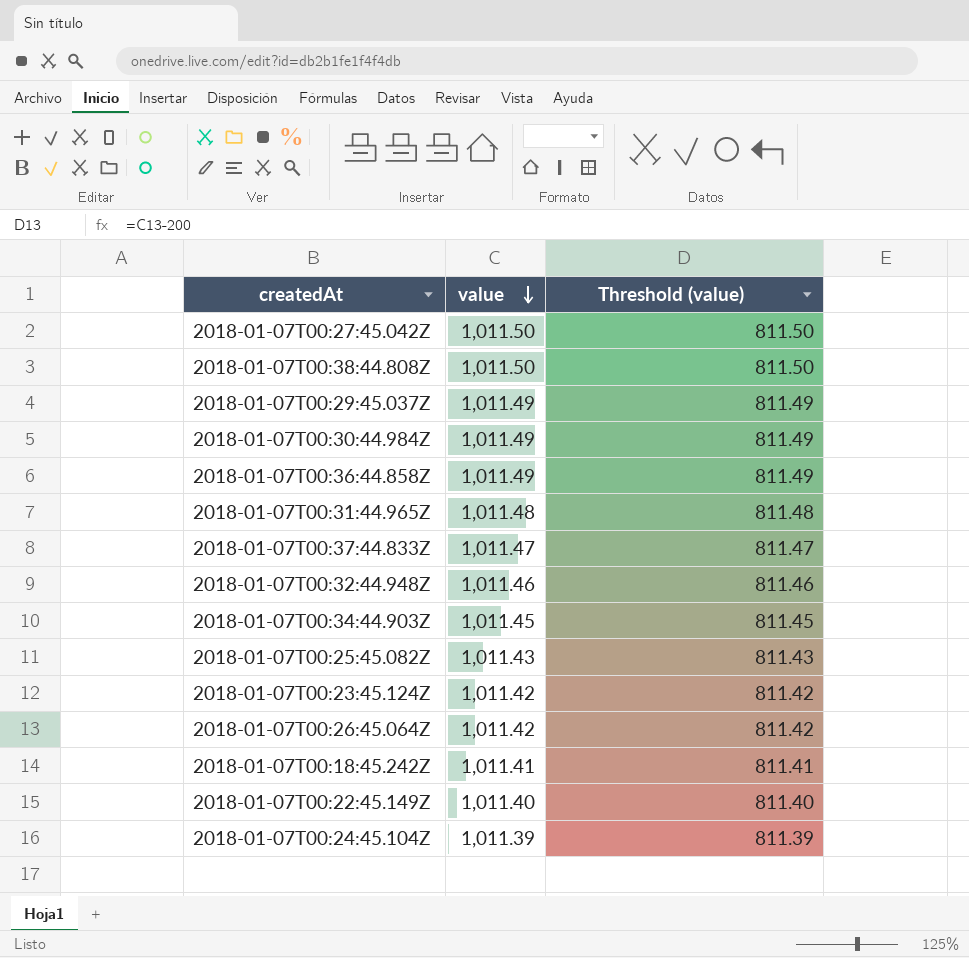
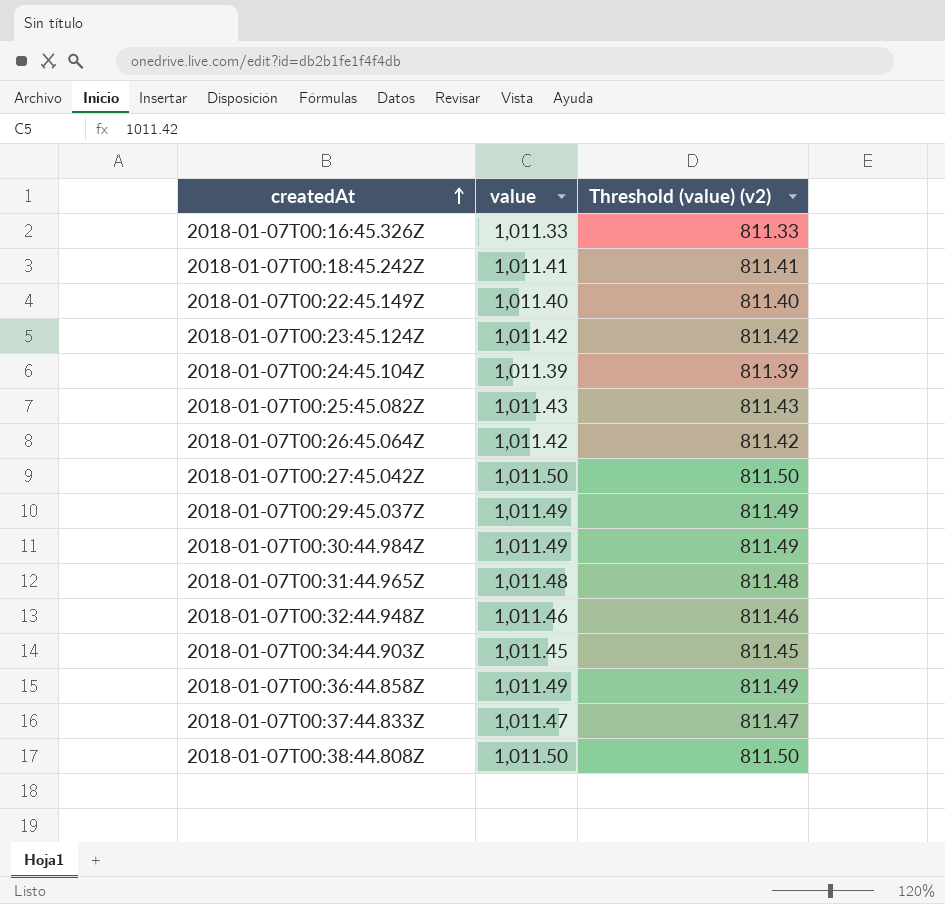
row order: value descending -> createdAt ascending
column name: Threshold (value) -> Threshold (value) (v2)
row 2018-01-07T00:16:45.326Z: none -> 1,011.33 | 811.33

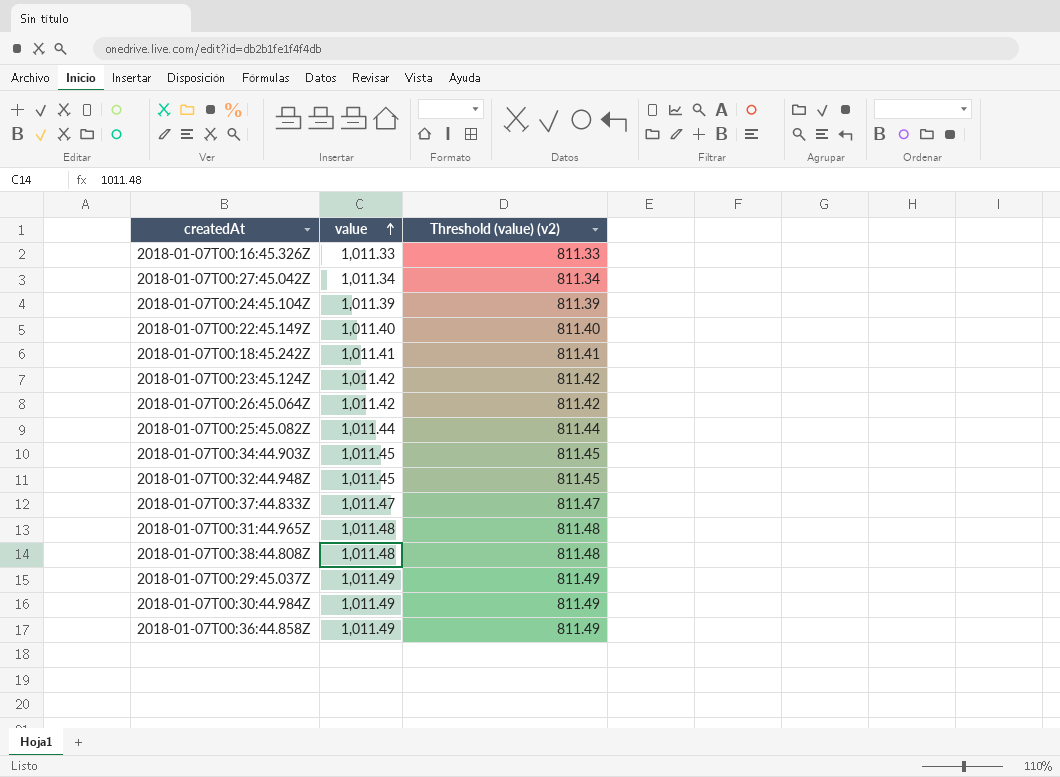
row order: createdAt ascending -> value ascending
2018-01-07T00:27:45.042Z | value: 1,011.50 -> 1,011.34
2018-01-07T00:27:45.042Z | Threshold (value) (v2): 811.50 -> 811.34
2018-01-07T00:25:45.082Z | value: 1,011.43 -> 1,011.44
2018-01-07T00:25:45.082Z | Threshold (value) (v2): 811.43 -> 811.44
2018-01-07T00:32:44.948Z | value: 1,011.46 -> 1,011.45
2018-01-07T00:32:44.948Z | Threshold (value) (v2): 811.46 -> 811.45
2018-01-07T00:38:44.808Z | value: 1,011.50 -> 1,011.48
2018-01-07T00:38:44.808Z | Threshold (value) (v2): 811.50 -> 811.48

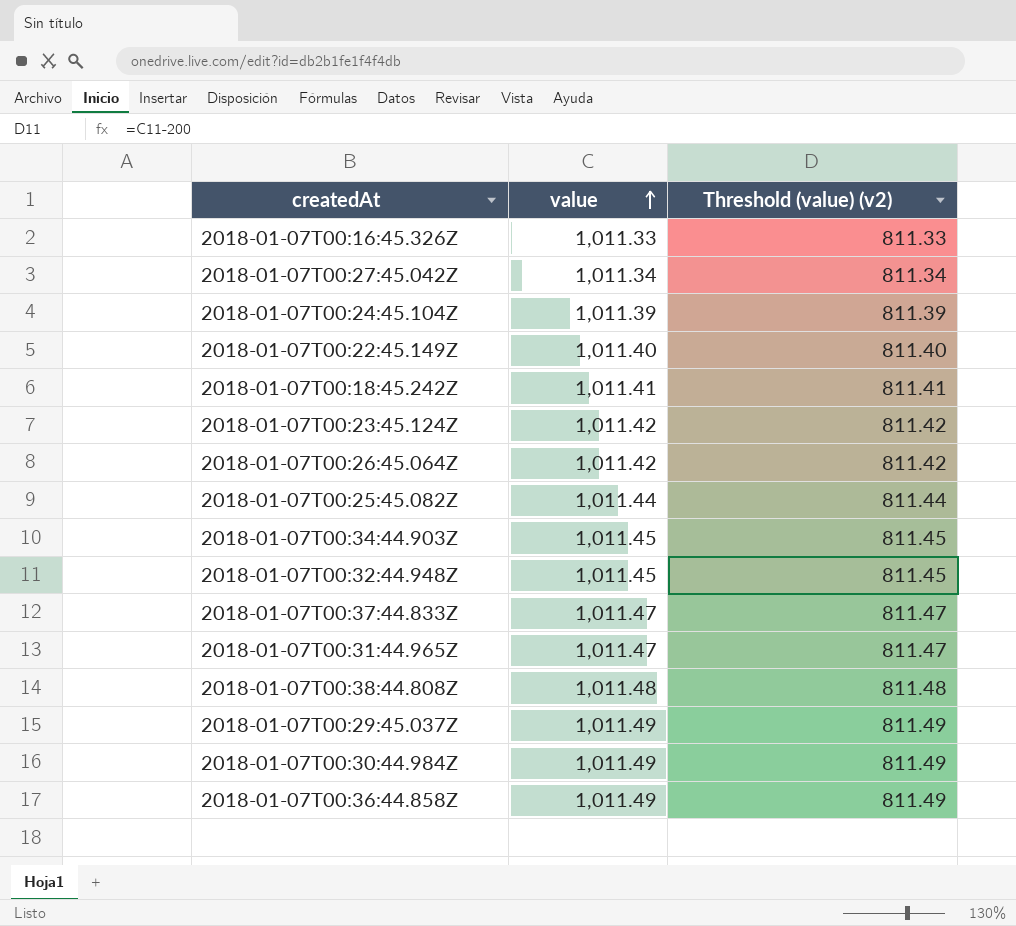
2018-01-07T00:31:44.965Z | value: 1,011.48 -> 1,011.47
2018-01-07T00:31:44.965Z | Threshold (value) (v2): 811.48 -> 811.47

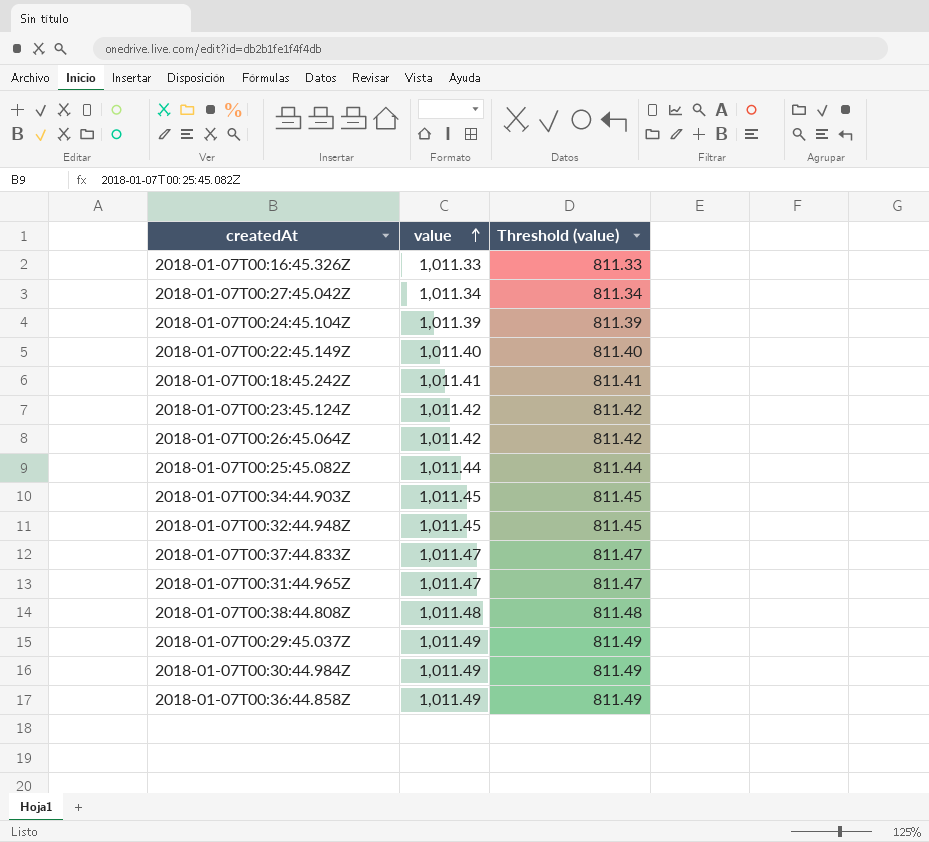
column name: Threshold (value) (v2) -> Threshold (value)

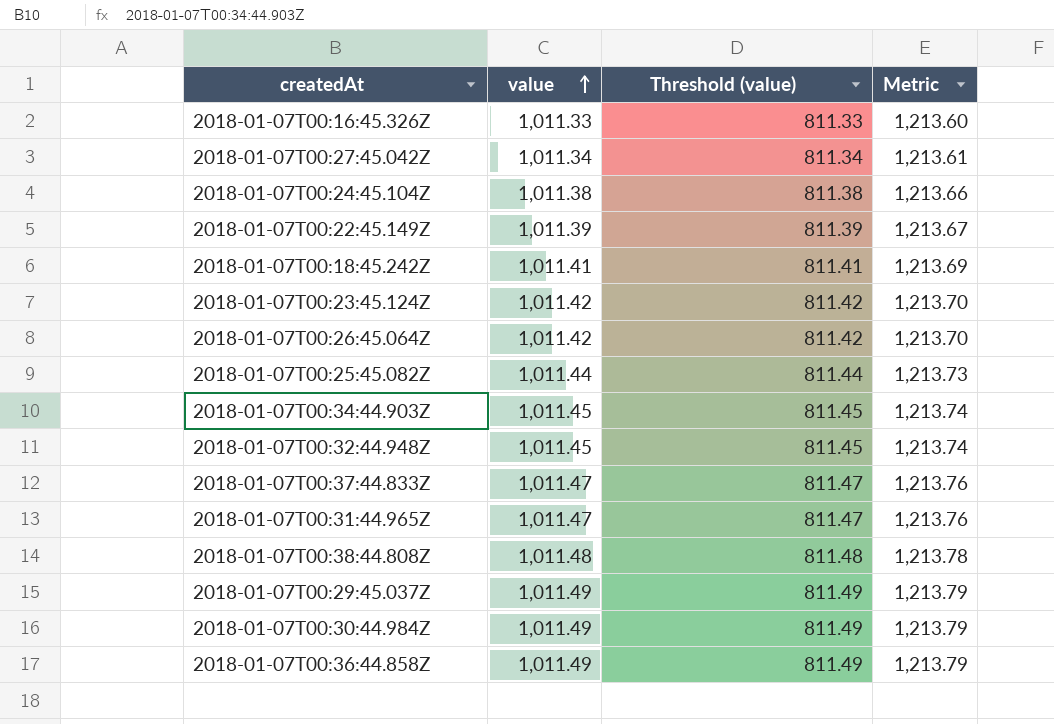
column Metric | formula: none -> [value] * 1.2
2018-01-07T00:24:45.104Z | value: 1,011.39 -> 1,011.38
2018-01-07T00:24:45.104Z | Threshold (value): 811.39 -> 811.38
2018-01-07T00:22:45.149Z | value: 1,011.40 -> 1,011.39
2018-01-07T00:22:45.149Z | Threshold (value): 811.40 -> 811.39

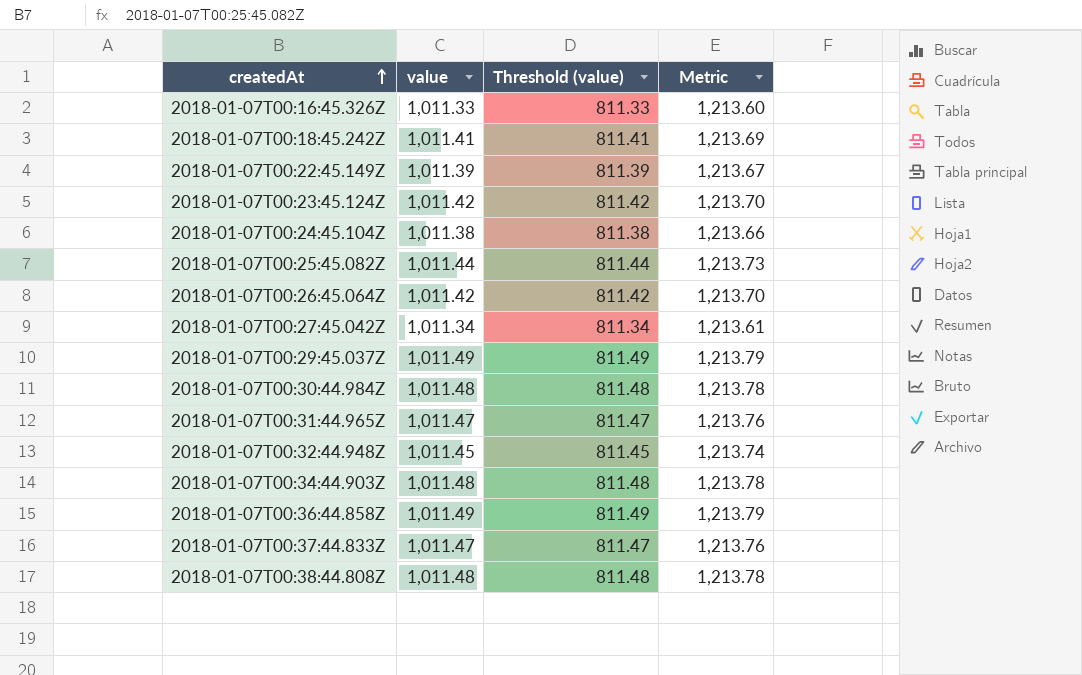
row order: value ascending -> createdAt ascending
2018-01-07T00:30:44.984Z | value: 1,011.49 -> 1,011.48
2018-01-07T00:30:44.984Z | Threshold (value): 811.49 -> 811.48
2018-01-07T00:30:44.984Z | Metric: 1,213.79 -> 1,213.78
2018-01-07T00:34:44.903Z | value: 1,011.45 -> 1,011.48
2018-01-07T00:34:44.903Z | Threshold (value): 811.45 -> 811.48
2018-01-07T00:34:44.903Z | Metric: 1,213.74 -> 1,213.78

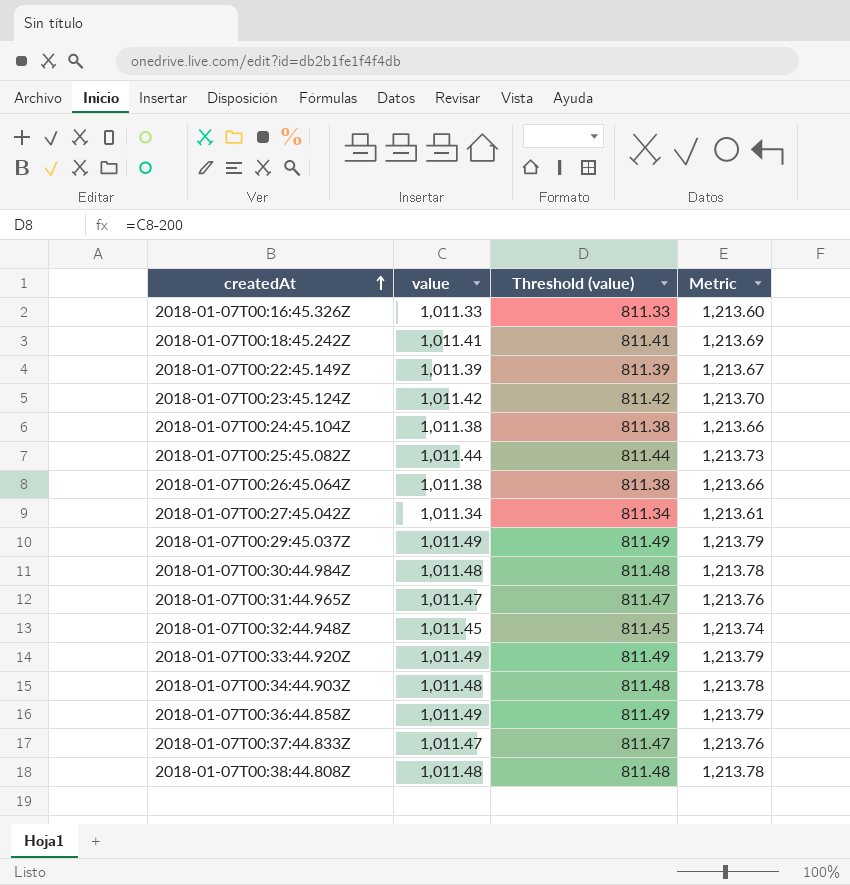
2018-01-07T00:26:45.064Z | value: 1,011.42 -> 1,011.38
2018-01-07T00:26:45.064Z | Threshold (value): 811.42 -> 811.38
2018-01-07T00:26:45.064Z | Metric: 1,213.70 -> 1,213.66
row 2018-01-07T00:33:44.920Z: none -> 1,011.49 | 811.49 | 1,213.79

